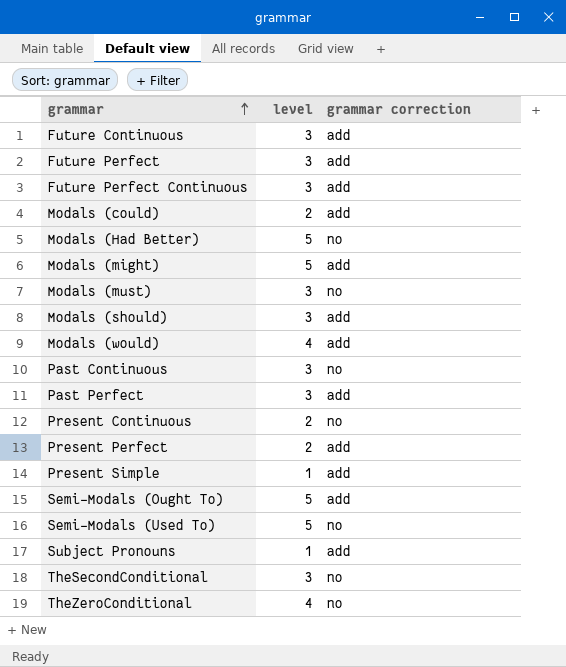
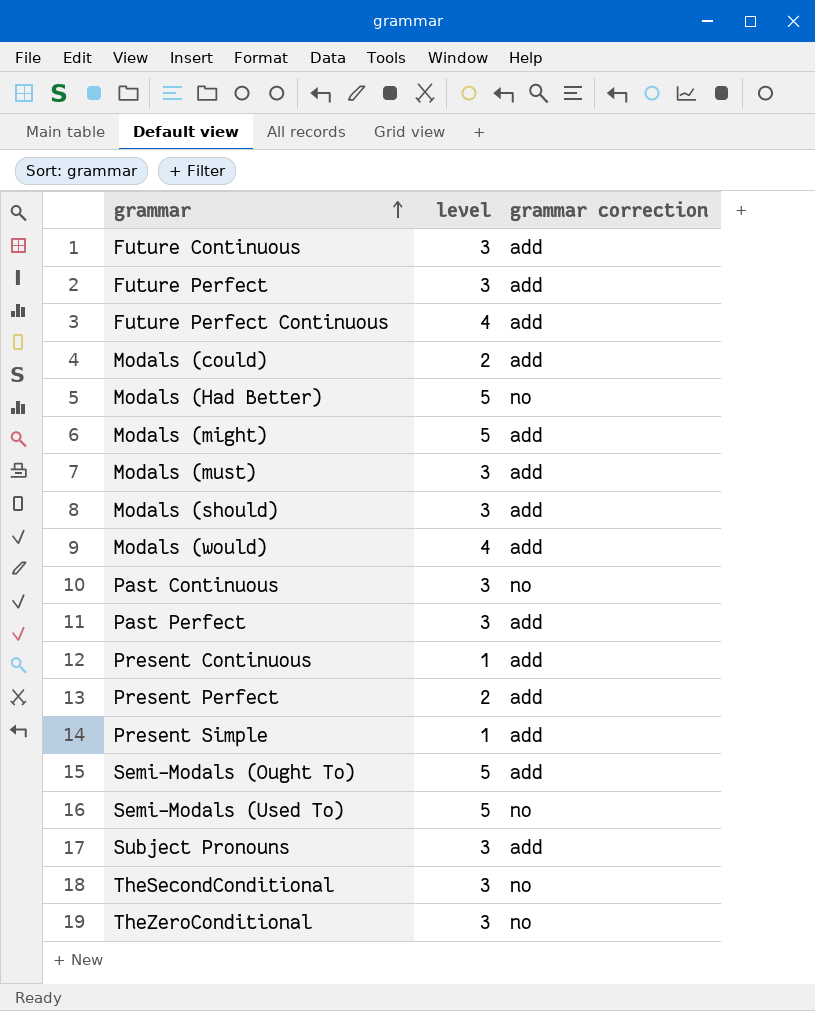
Future Perfect Continuous | level: 3 -> 4
Modals (must) | grammar correction: no -> add
Present Continuous | level: 2 -> 1
Present Continuous | grammar correction: no -> add
Subject Pronouns | level: 1 -> 3
TheZeroConditional | level: 4 -> 3

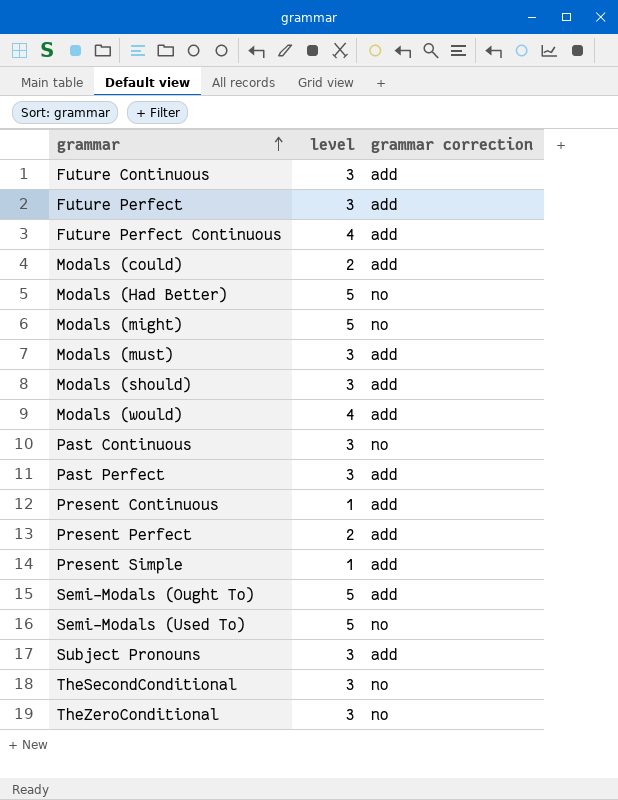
Modals (might) | grammar correction: add -> no

